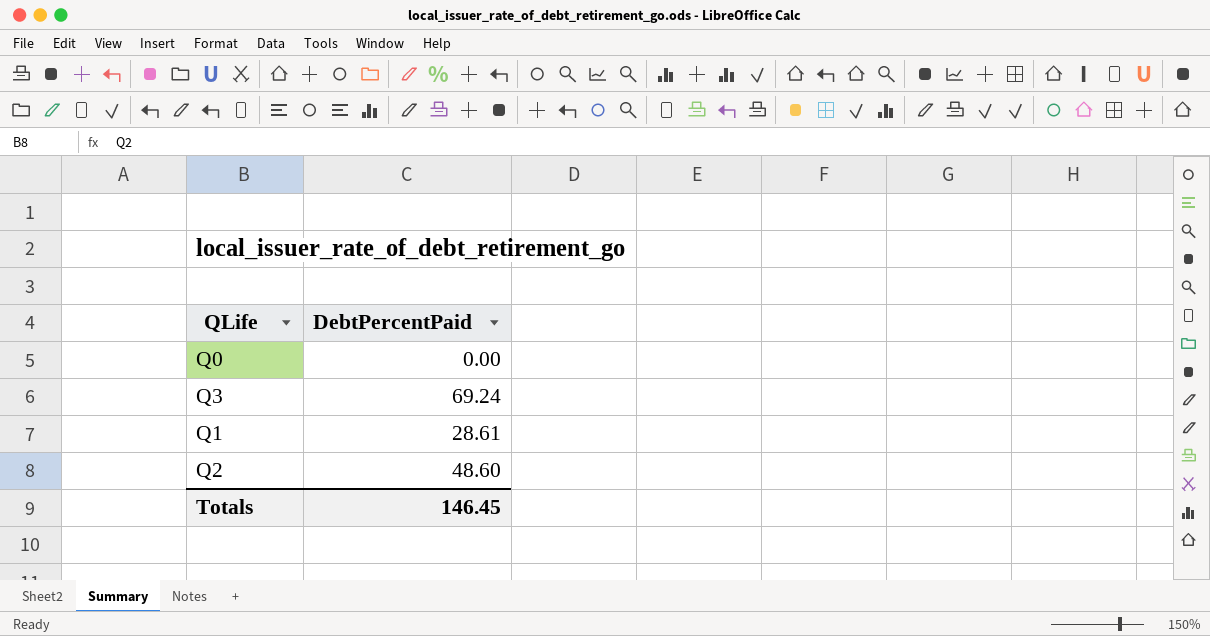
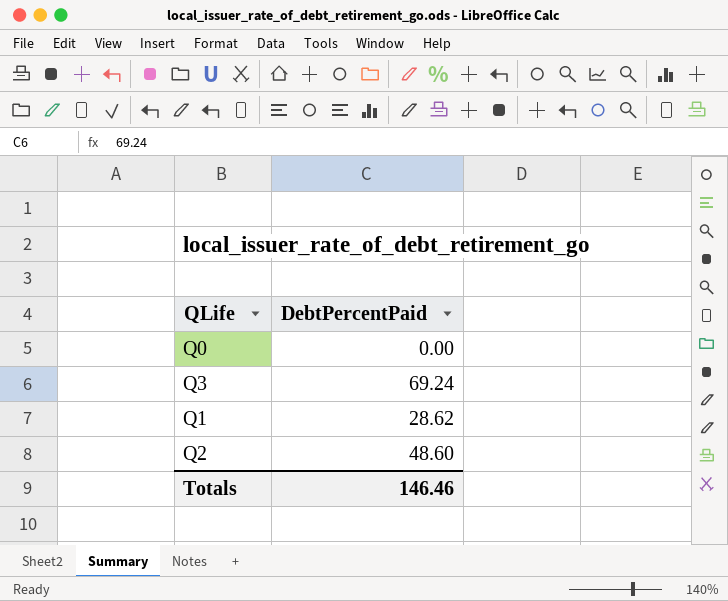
Q1 | DebtPercentPaid: 28.61 -> 28.62
Totals | DebtPercentPaid: 146.45 -> 146.46

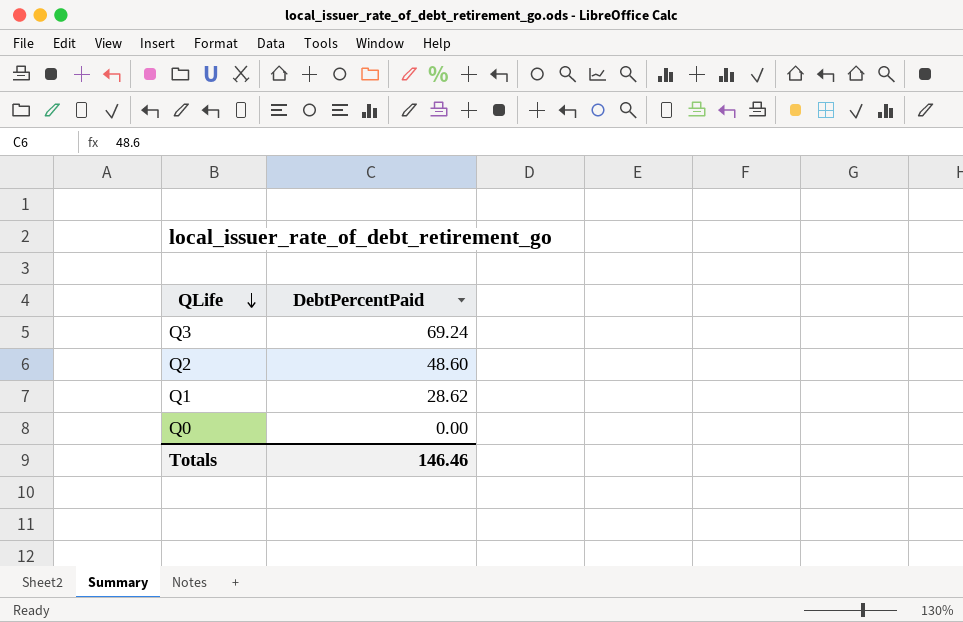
row order: none -> QLife descending

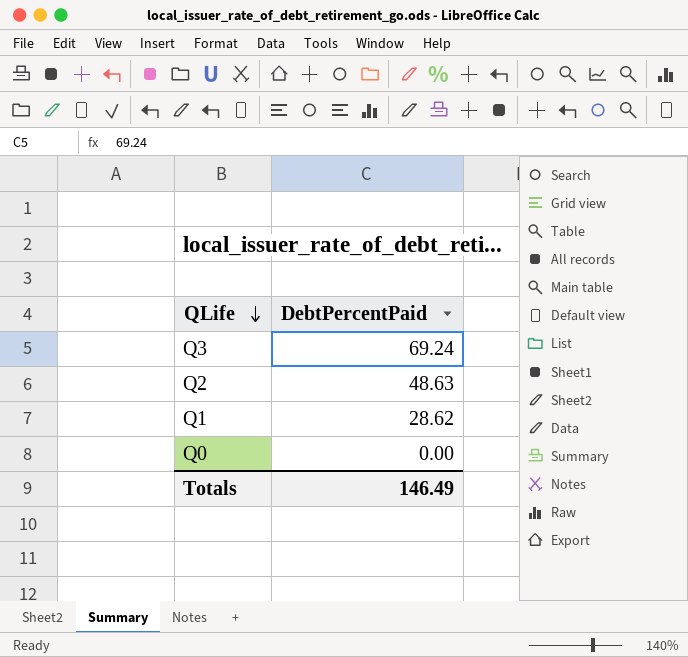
Q2 | DebtPercentPaid: 48.60 -> 48.63
Totals | DebtPercentPaid: 146.46 -> 146.49

